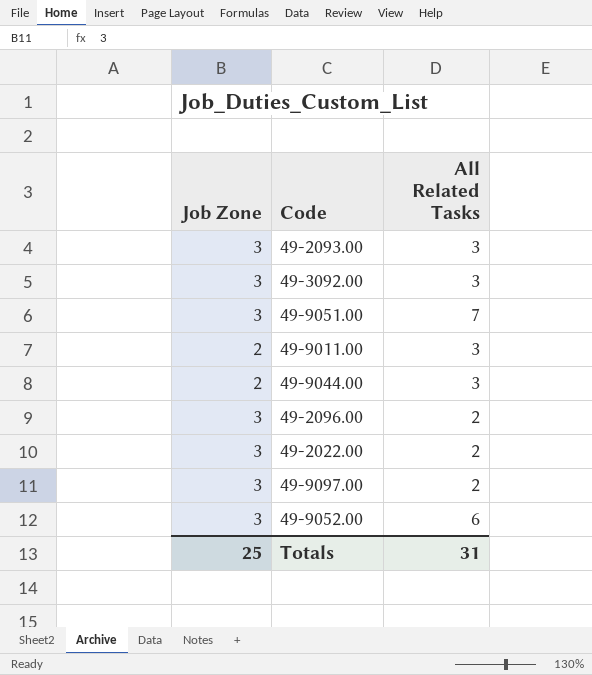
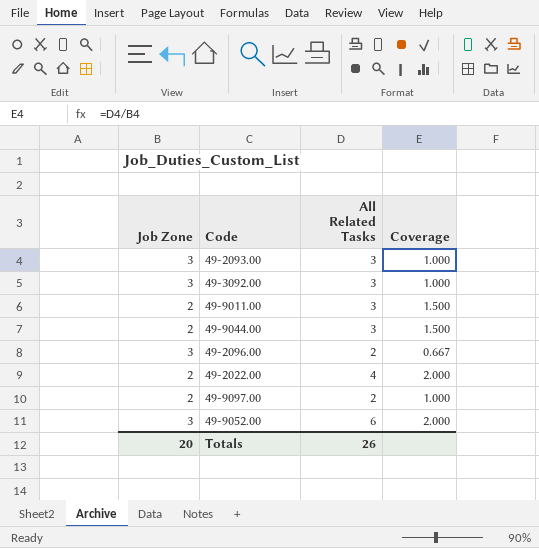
column Coverage | formula: none -> [All Related Tasks] / [Job Zone]
row 49-9051.00: 3 | 7 -> none
49-2022.00 | Job Zone: 3 -> 2
49-2022.00 | All Related Tasks: 2 -> 4
49-9097.00 | Job Zone: 3 -> 2
Totals | Job Zone: 25 -> 20
Totals | All Related Tasks: 31 -> 26

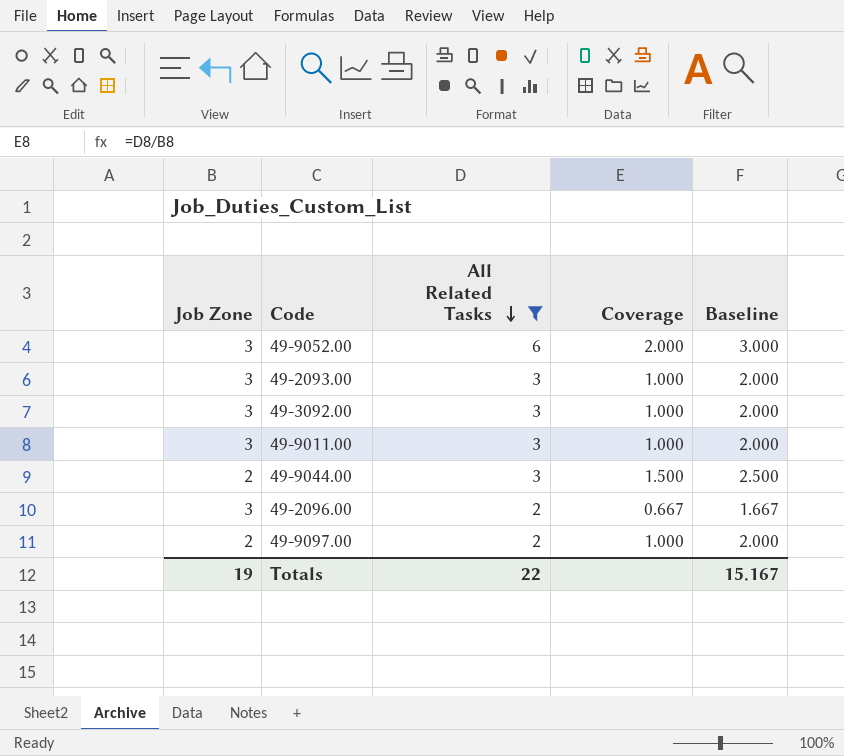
filter: none -> All Related Tasks != 4
row order: none -> All Related Tasks descending
column Baseline | formula: none -> [Coverage] + 1
49-9011.00 | Job Zone: 2 -> 3
49-9011.00 | Coverage: 1.500 -> 1.000
Totals | Job Zone: 20 -> 19
Totals | All Related Tasks: 26 -> 22

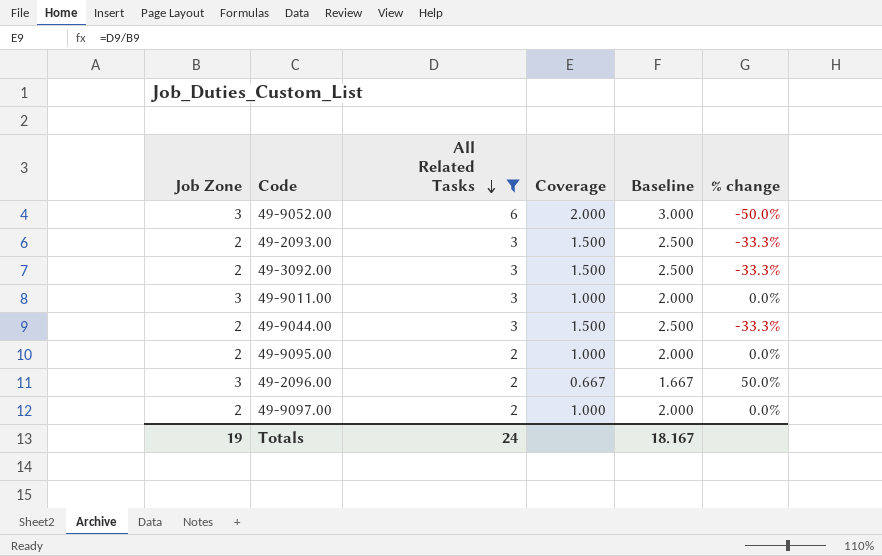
column % change | formula: none -> ([Job Zone] - [All Related Tasks]) / [All Related Tasks]
49-2093.00 | Job Zone: 3 -> 2
49-2093.00 | Coverage: 1.000 -> 1.500
49-2093.00 | Baseline: 2.000 -> 2.500
49-3092.00 | Job Zone: 3 -> 2
49-3092.00 | Coverage: 1.000 -> 1.500
49-3092.00 | Baseline: 2.000 -> 2.500
row 49-9095.00: none -> 2 | 2 | 1.000 | 2.000 | 0.0%
Totals | All Related Tasks: 22 -> 24
Totals | Baseline: 15.167 -> 18.167

